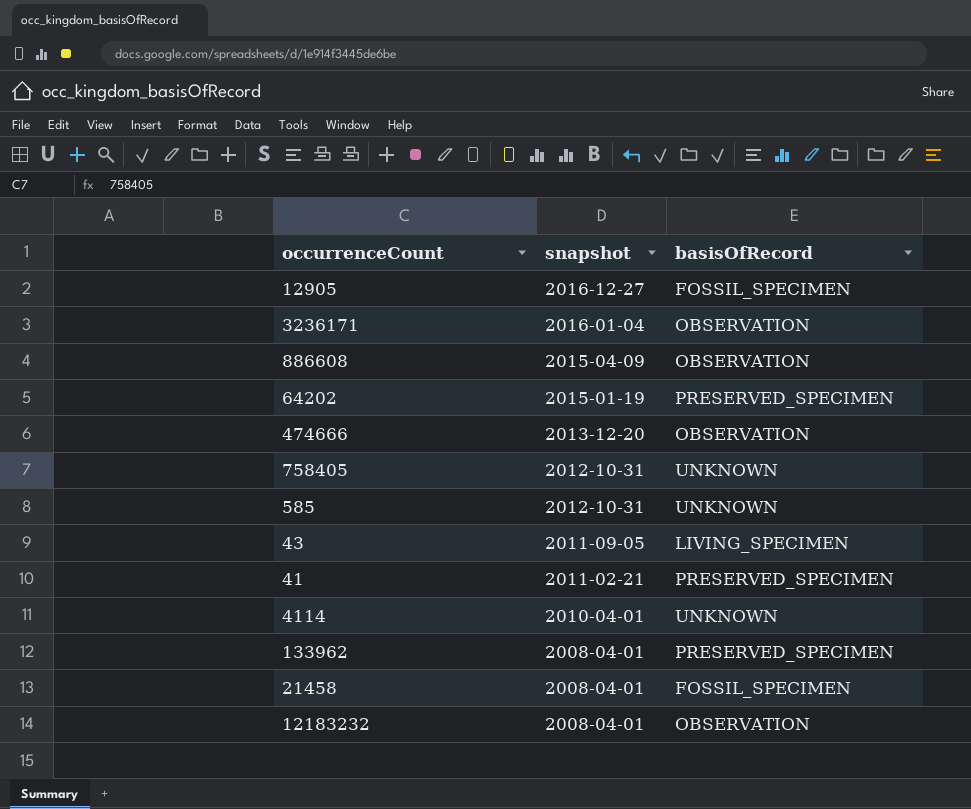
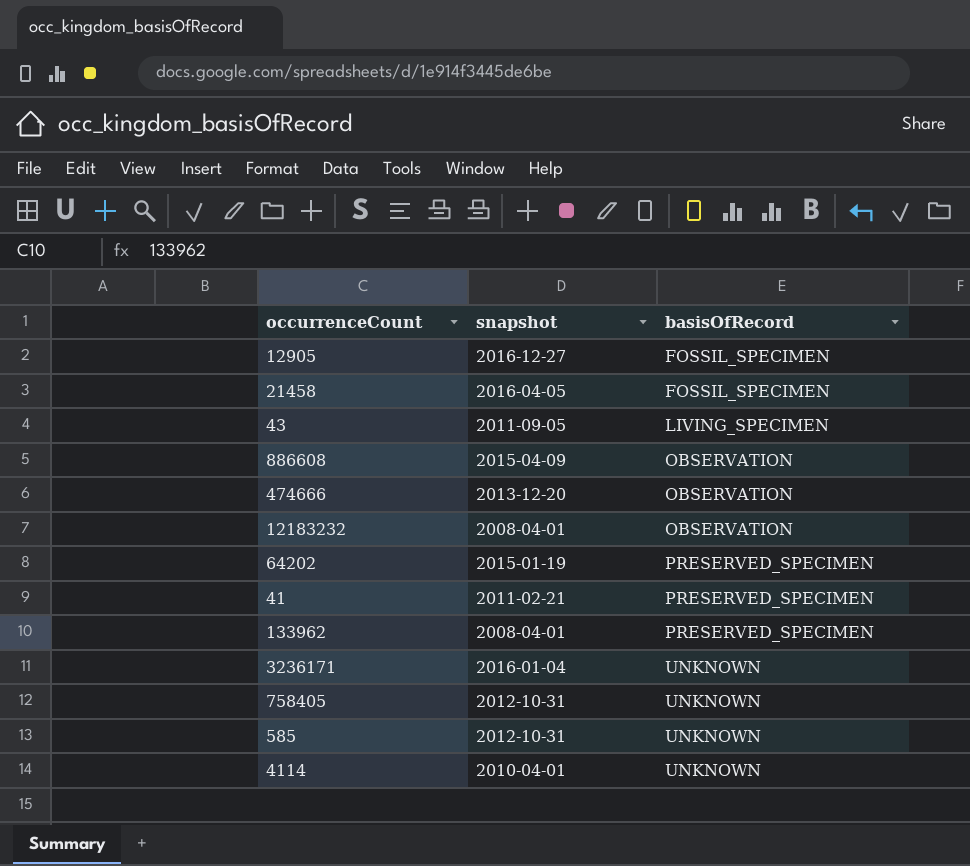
row order: snapshot descending -> basisOfRecord ascending
21458 | snapshot: 2008-04-01 -> 2016-04-05
3236171 | basisOfRecord: OBSERVATION -> UNKNOWN

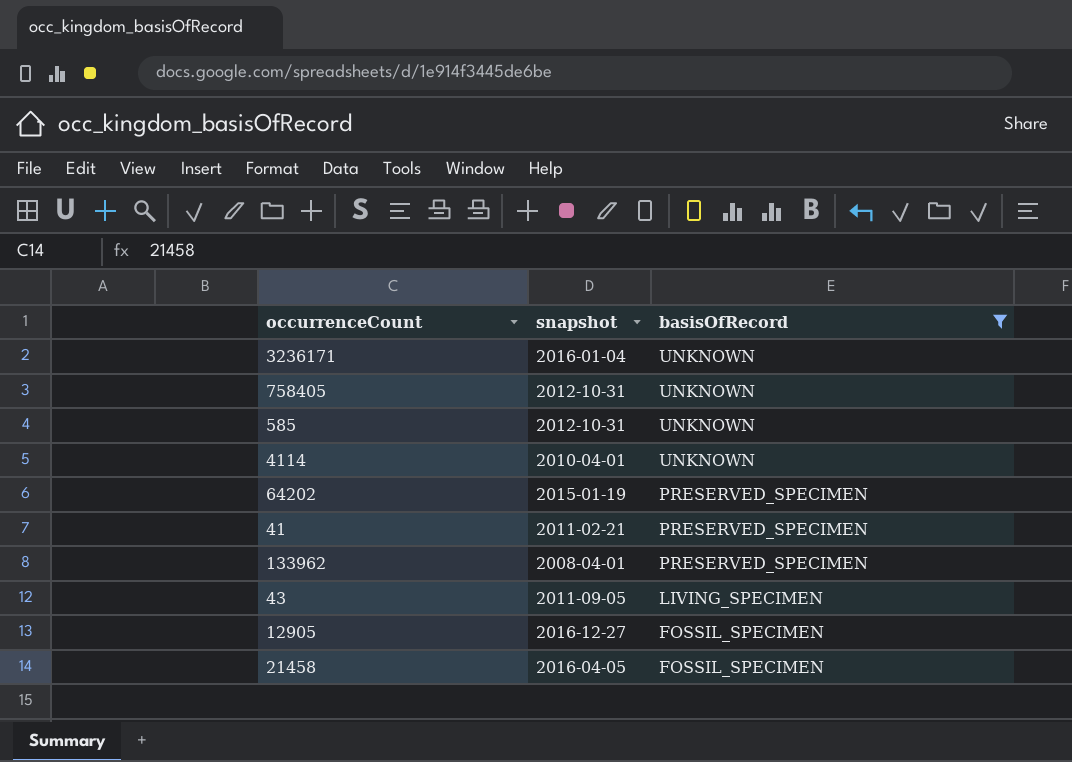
filter: none -> basisOfRecord != OBSERVATION
row order: basisOfRecord ascending -> basisOfRecord descending

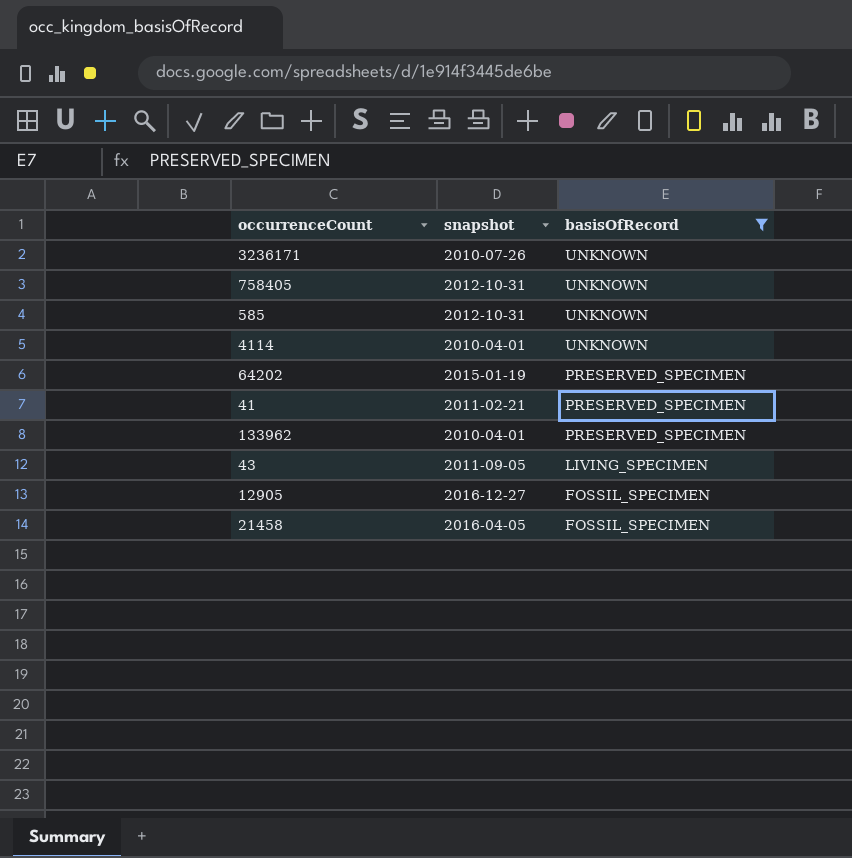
3236171 | snapshot: 2016-01-04 -> 2010-07-26
133962 | snapshot: 2008-04-01 -> 2010-04-01

